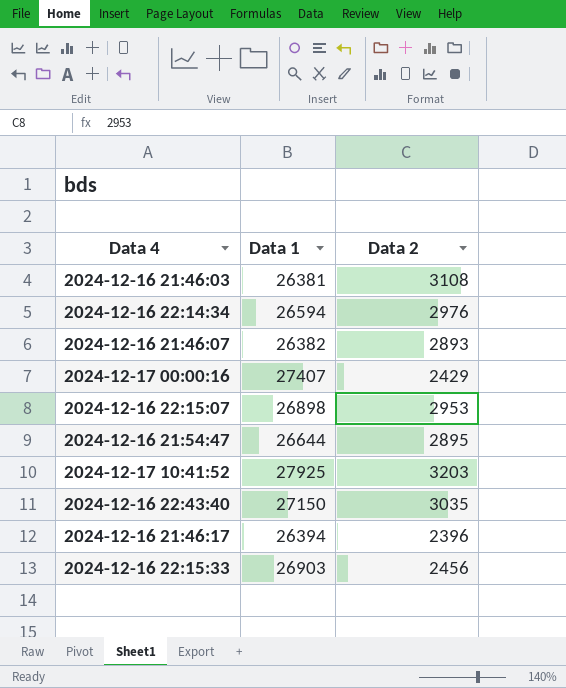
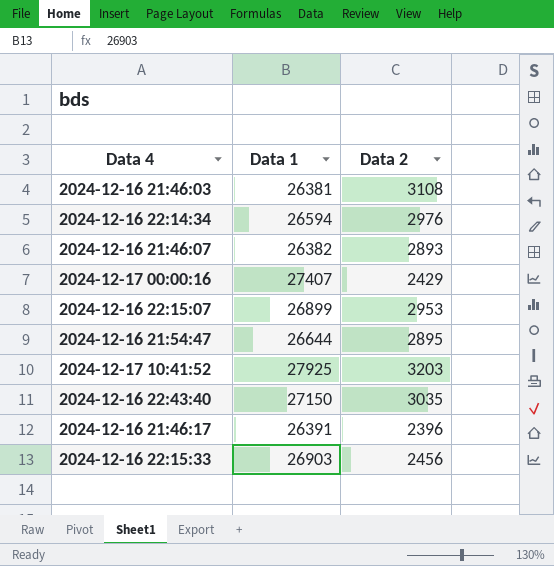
2024-12-16 22:15:07 | Data 1: 26898 -> 26899
2024-12-16 21:46:17 | Data 1: 26394 -> 26391

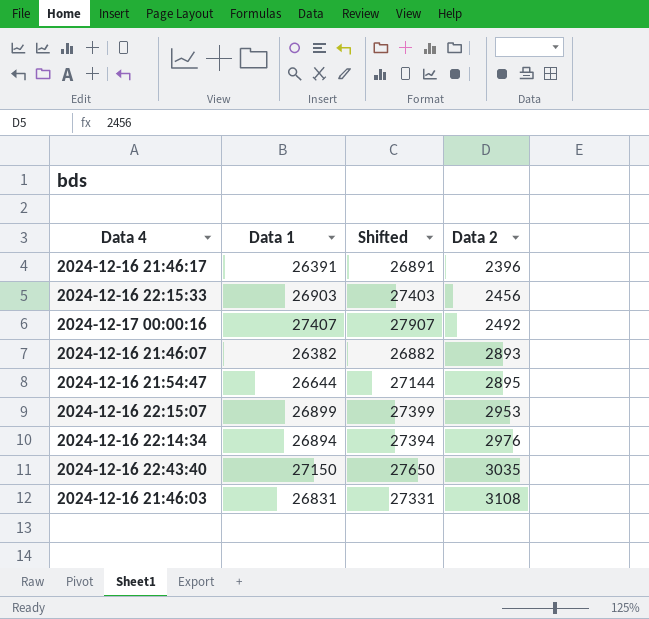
row order: none -> Data 2 ascending
column Shifted | formula: none -> [Data 1] + 500
row 2024-12-17 10:41:52: 27925 | 3203 -> none
2024-12-17 00:00:16 | Data 2: 2429 -> 2492
2024-12-16 22:14:34 | Data 1: 26594 -> 26894
2024-12-16 21:46:03 | Data 1: 26381 -> 26831

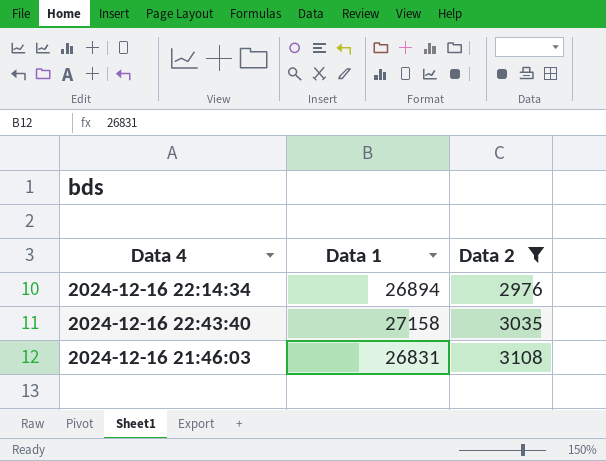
filter: none -> Data 2 >= 2976
column Shifted | formula: [Data 1] + 500 -> none
2024-12-16 22:43:40 | Data 1: 27150 -> 27158

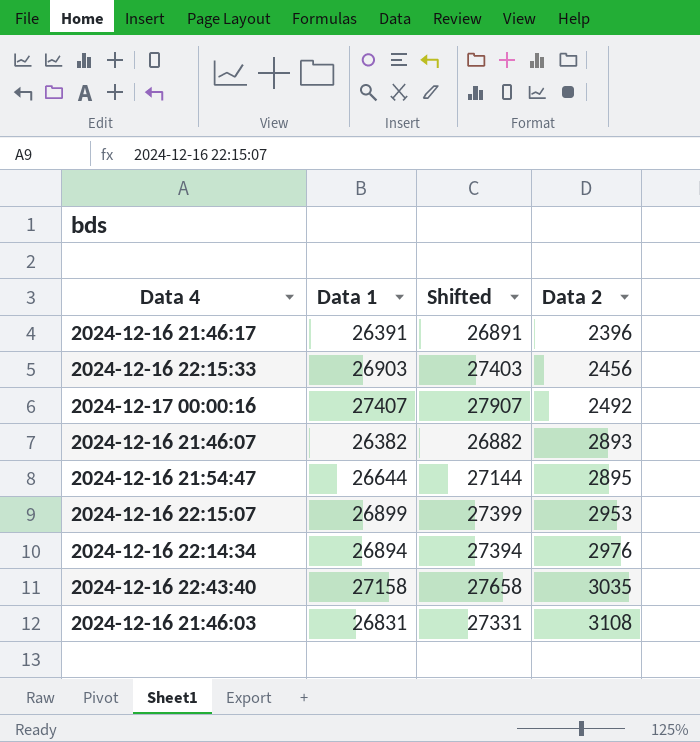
filter: Data 2 >= 2976 -> none
column Shifted | formula: none -> [Data 1] + 500

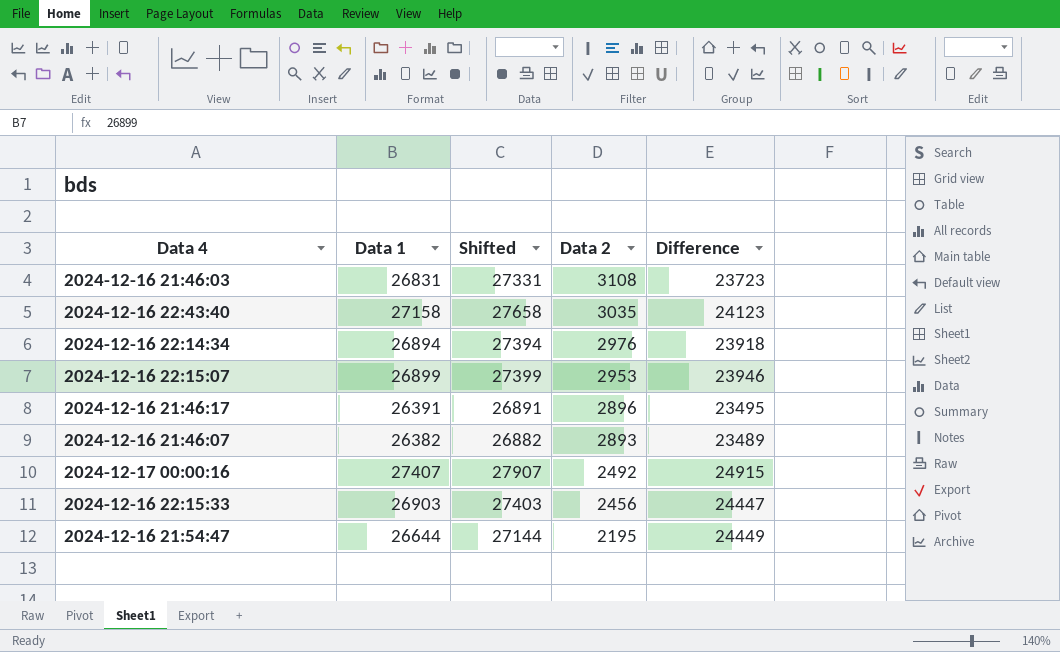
row order: Data 2 ascending -> Data 2 descending
column Difference | formula: none -> [Data 1] - [Data 2]
2024-12-16 21:46:17 | Data 2: 2396 -> 2896
2024-12-16 21:54:47 | Data 2: 2895 -> 2195

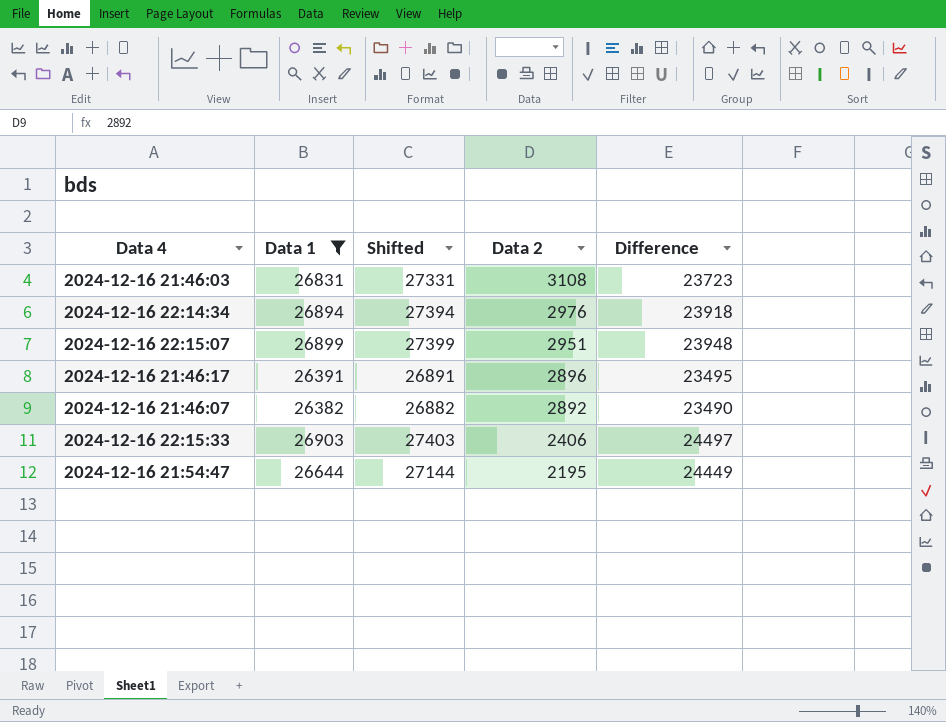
filter: none -> Data 1 <= 26903
2024-12-16 22:15:07 | Data 2: 2953 -> 2951
2024-12-16 22:15:07 | Difference: 23946 -> 23948
2024-12-16 21:46:07 | Data 2: 2893 -> 2892
2024-12-16 21:46:07 | Difference: 23489 -> 23490
2024-12-16 22:15:33 | Data 2: 2456 -> 2406
2024-12-16 22:15:33 | Difference: 24447 -> 24497

